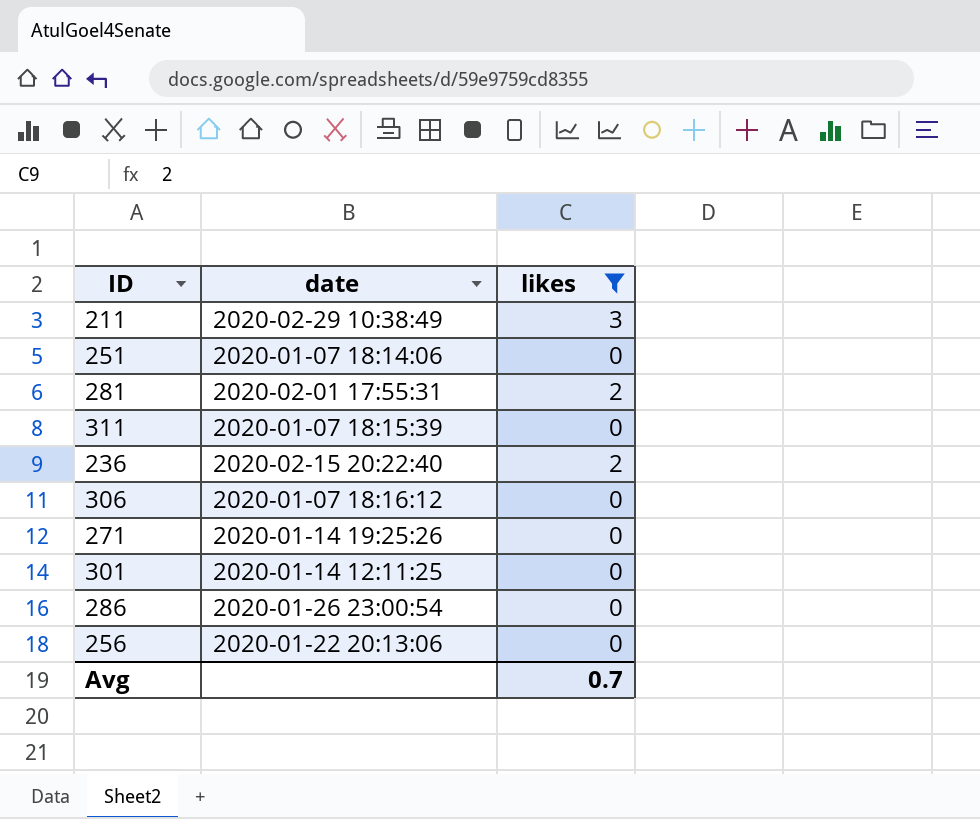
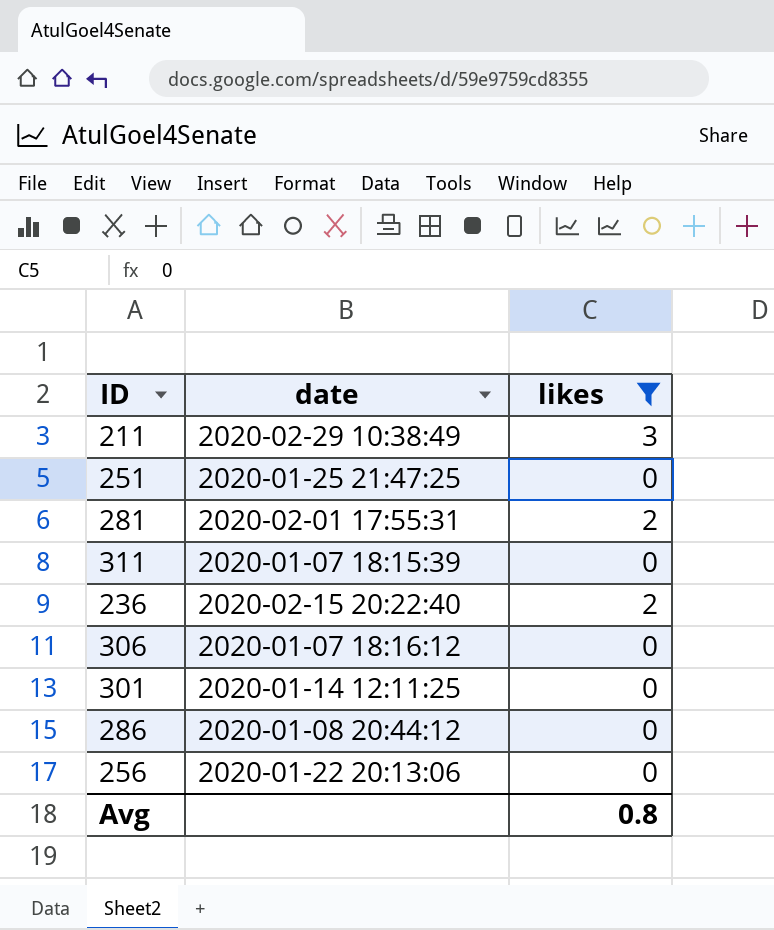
row 271: 2020-01-14 19:25:26 | 0 -> none
251 | date: 2020-01-07 18:14:06 -> 2020-01-25 21:47:25
286 | date: 2020-01-26 23:00:54 -> 2020-01-08 20:44:12
Avg | likes: 0.7 -> 0.8

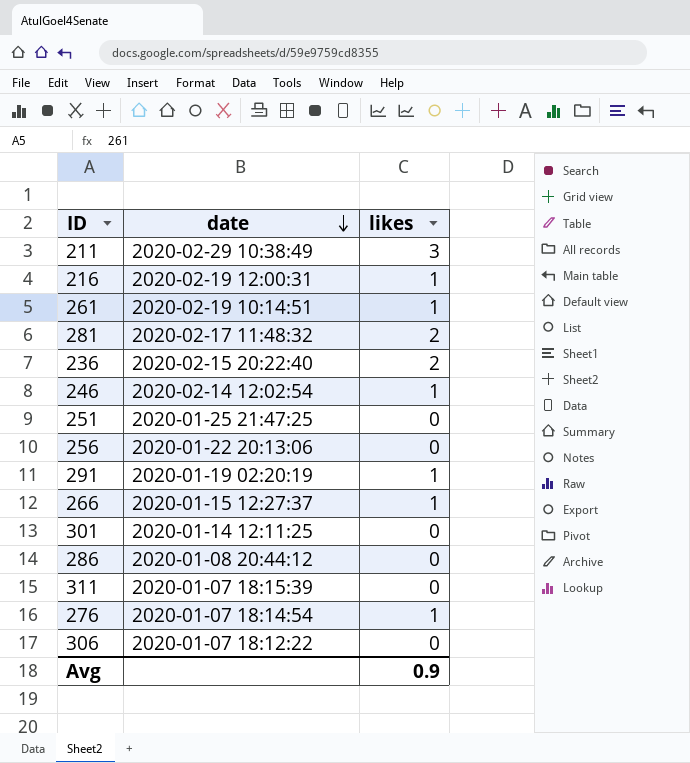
filter: likes != 1 -> none
row order: none -> date descending
281 | date: 2020-02-01 17:55:31 -> 2020-02-17 11:48:32
306 | date: 2020-01-07 18:16:12 -> 2020-01-07 18:12:22
Avg | likes: 0.8 -> 0.9

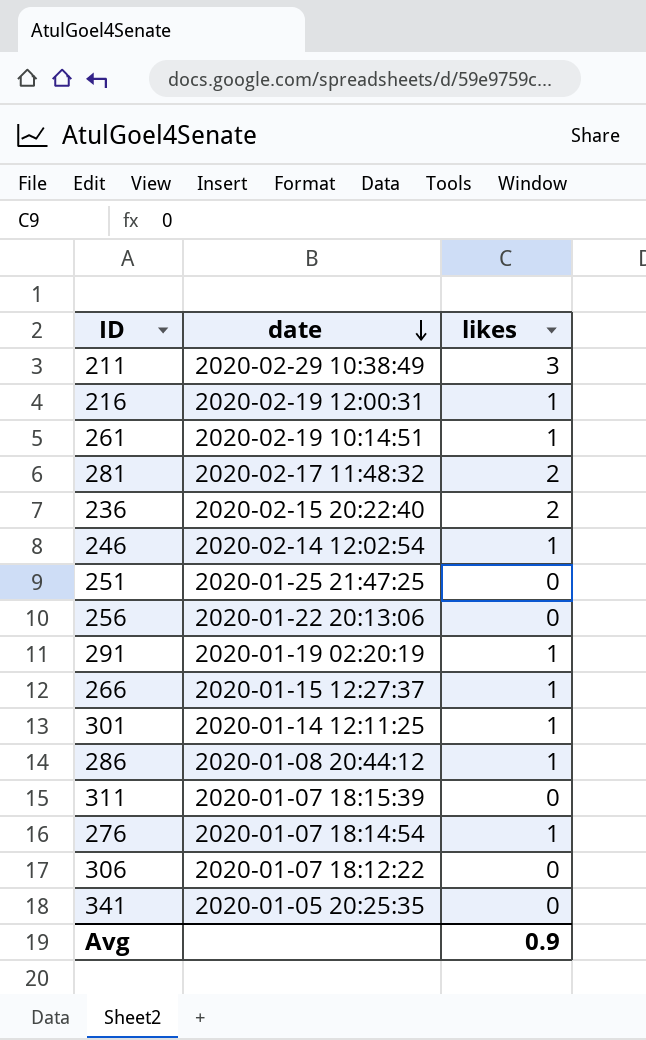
301 | likes: 0 -> 1
286 | likes: 0 -> 1
row 341: none -> 2020-01-05 20:25:35 | 0

